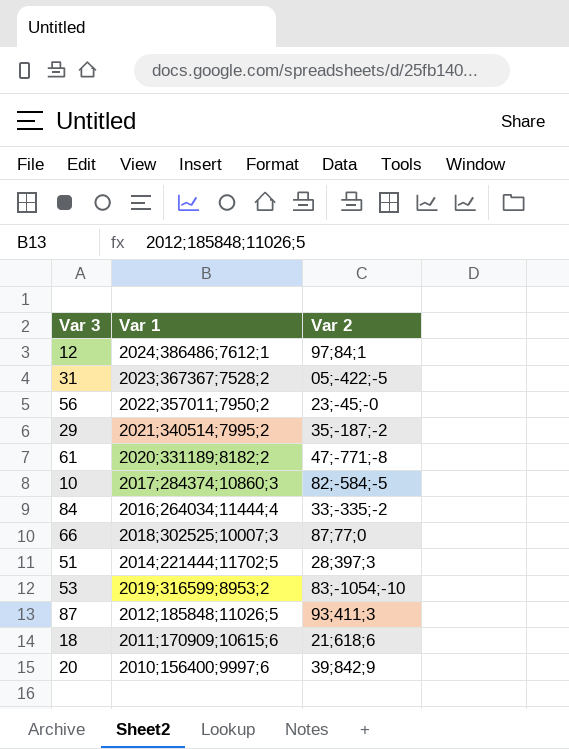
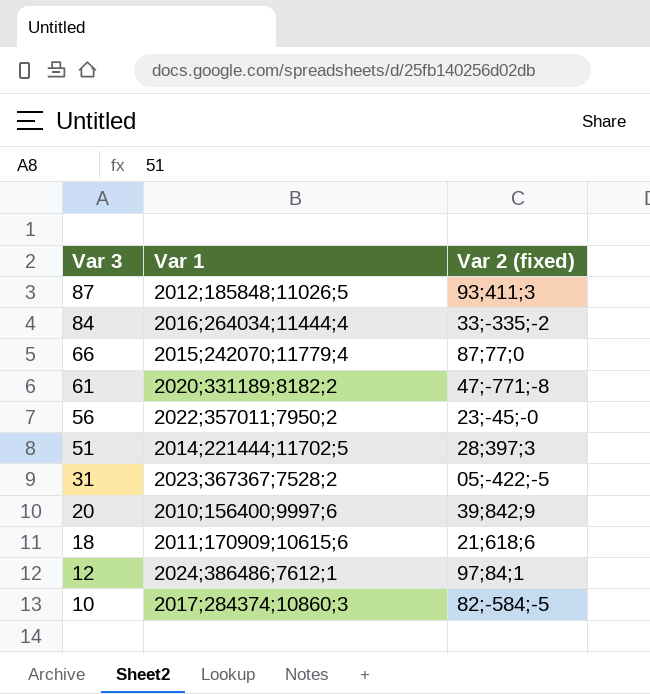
row order: none -> Var 3 descending
column name: Var 2 -> Var 2 (fixed)
row 29: 2021;340514;7995;2 | 35;-187;-2 -> none
row 53: 2019;316599;8953;2 | 83;-1054;-10 -> none
66 | Var 1: 2018;302525;10007;3 -> 2015;242070;11779;4

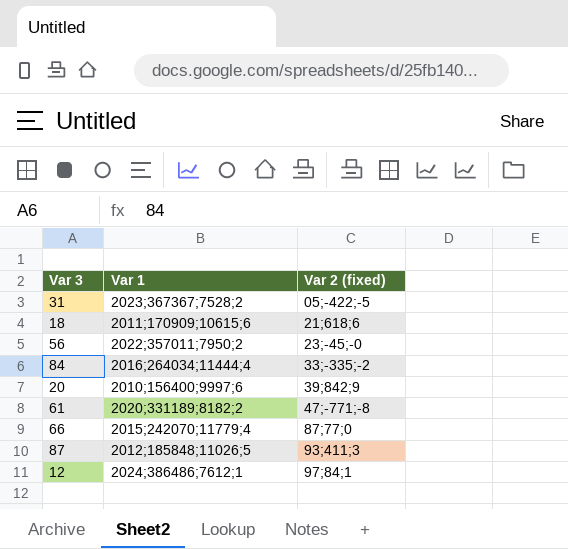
row order: Var 3 descending -> Var 2 (fixed) ascending
row 51: 2014;221444;11702;5 | 28;397;3 -> none
row 10: 2017;284374;10860;3 | 82;-584;-5 -> none

